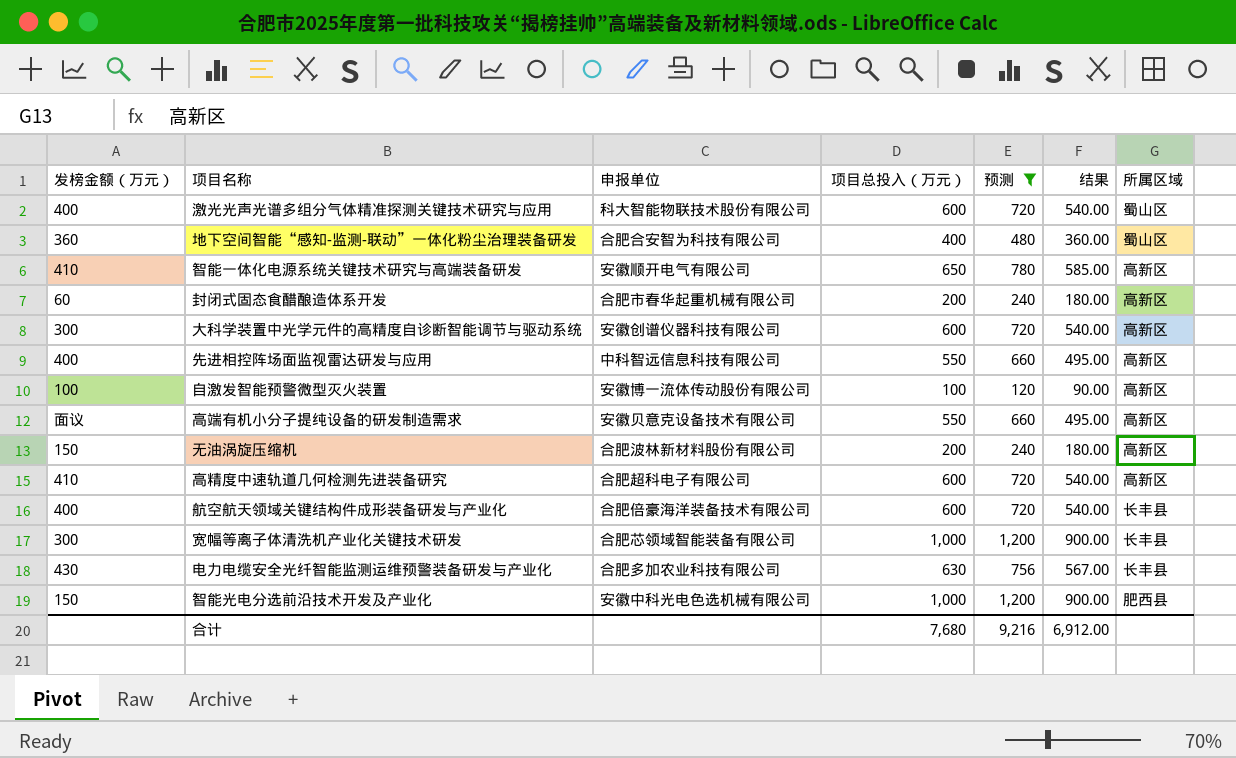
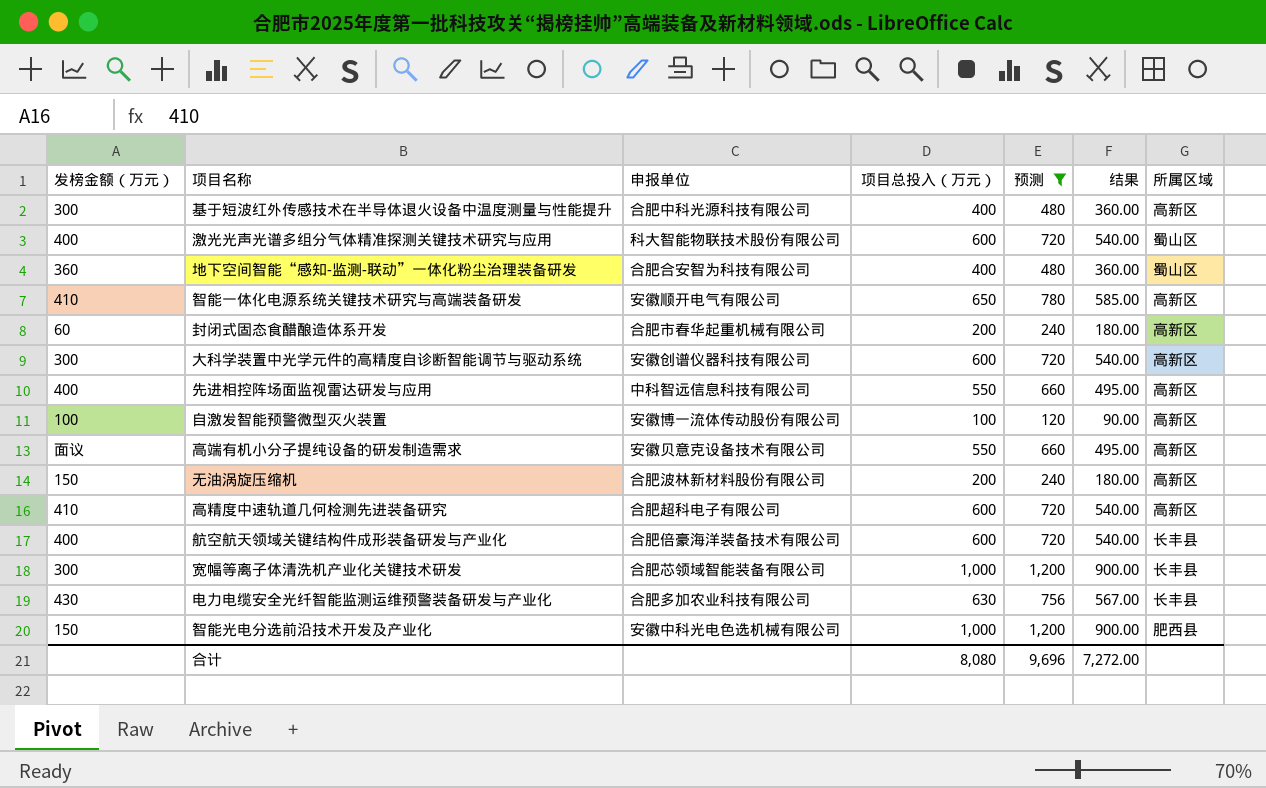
row 基于短波红外传感技术在半导体退火设备中温度测量与性能提升: none -> 300 | 合肥中科光源科技有限公司 | 400 | 480 | 360.00 | 高新区
合计 | 项目总投入（万元）: 7,680 -> 8,080
合计 | 预测: 9,216 -> 9,696
合计 | 结果: 6,912.00 -> 7,272.00

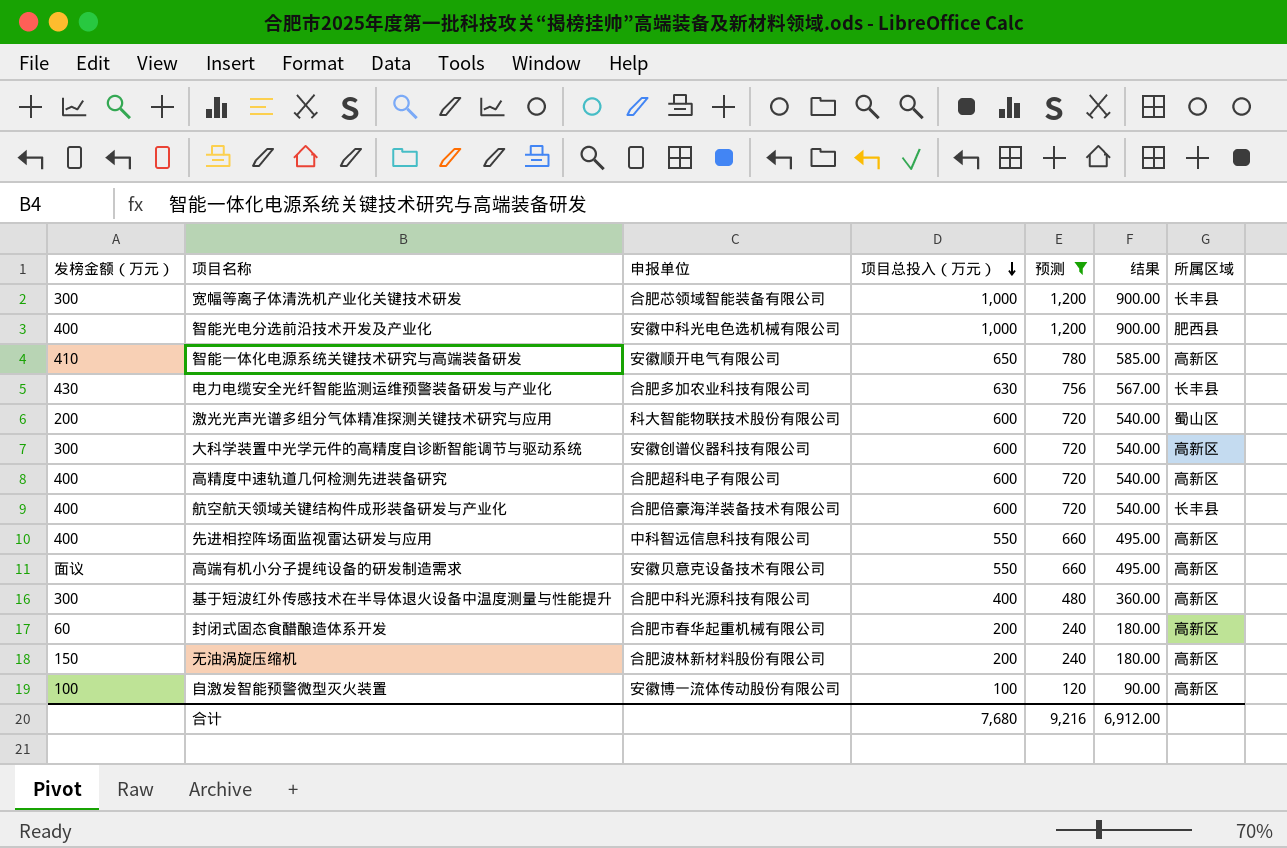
row order: none -> 项目总投入（万元） descending
row 地下空间智能“感知-监测-联动”一体化粉尘治理装备研发: 360 | 合肥合安智为科技有限公司 | 400 | 480 | 360.00 | 蜀山区 -> none
智能光电分选前沿技术开发及产业化 | 发榜金额（万元）: 150 -> 400
激光光声光谱多组分气体精准探测关键技术研究与应用 | 发榜金额（万元）: 400 -> 200
高精度中速轨道几何检测先进装备研究 | 发榜金额（万元）: 410 -> 400
合计 | 项目总投入（万元）: 8,080 -> 7,680
合计 | 预测: 9,696 -> 9,216
合计 | 结果: 7,272.00 -> 6,912.00

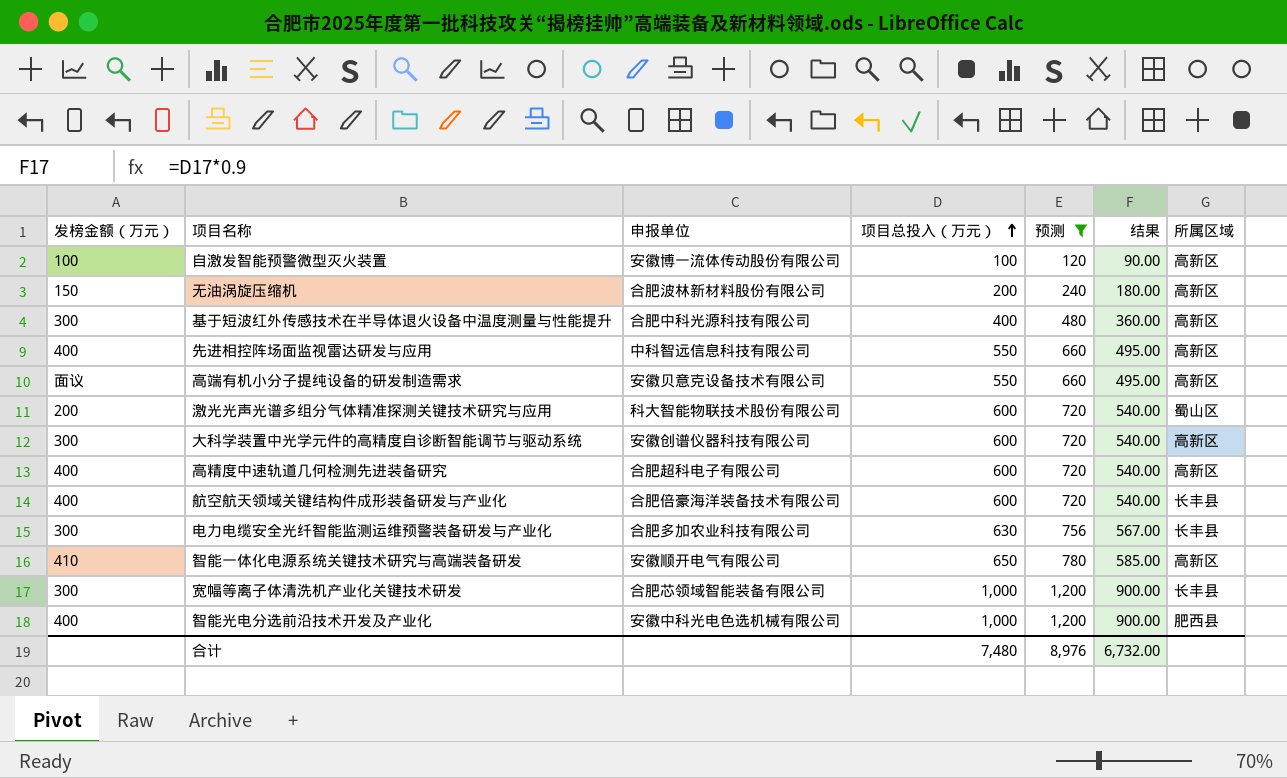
row order: 项目总投入（万元） descending -> 项目总投入（万元） ascending
row 封闭式固态食醋酿造体系开发: 60 | 合肥市春华起重机械有限公司 | 200 | 240 | 180.00 | 高新区 -> none
电力电缆安全光纤智能监测运维预警装备研发与产业化 | 发榜金额（万元）: 430 -> 300
合计 | 项目总投入（万元）: 7,680 -> 7,480
合计 | 预测: 9,216 -> 8,976
合计 | 结果: 6,912.00 -> 6,732.00

